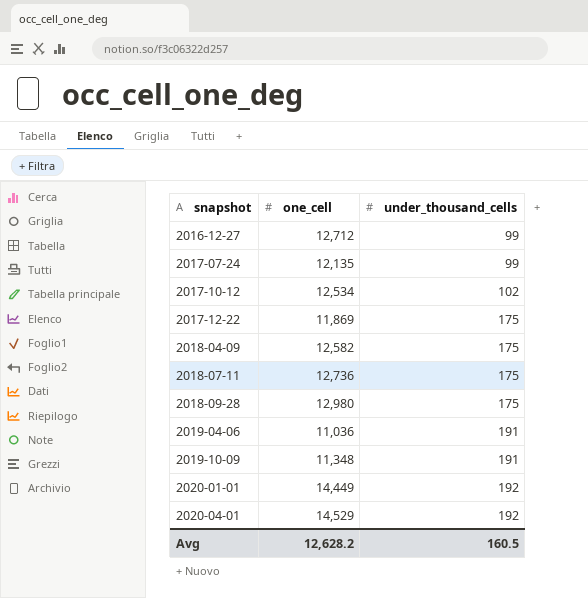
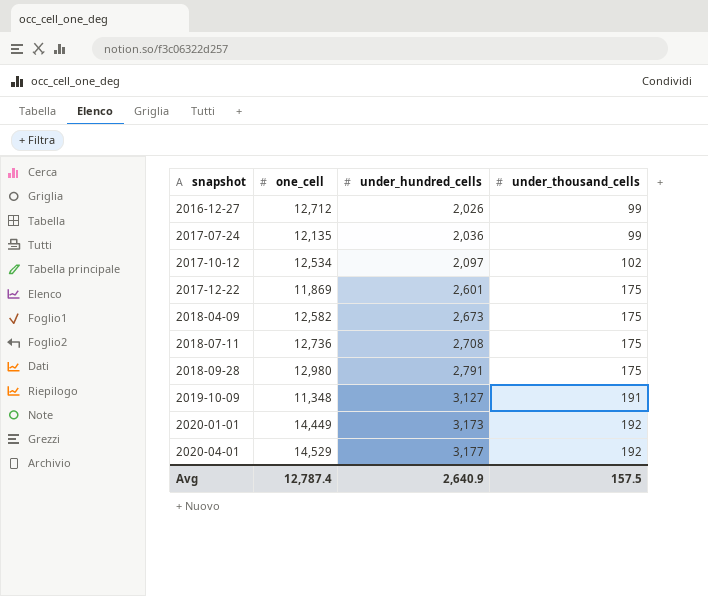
column under_hundred_cells | position: none -> 3
row 2019-04-06: 11,036 | 191 -> none
Avg | one_cell: 12,628.2 -> 12,787.4
Avg | under_thousand_cells: 160.5 -> 157.5

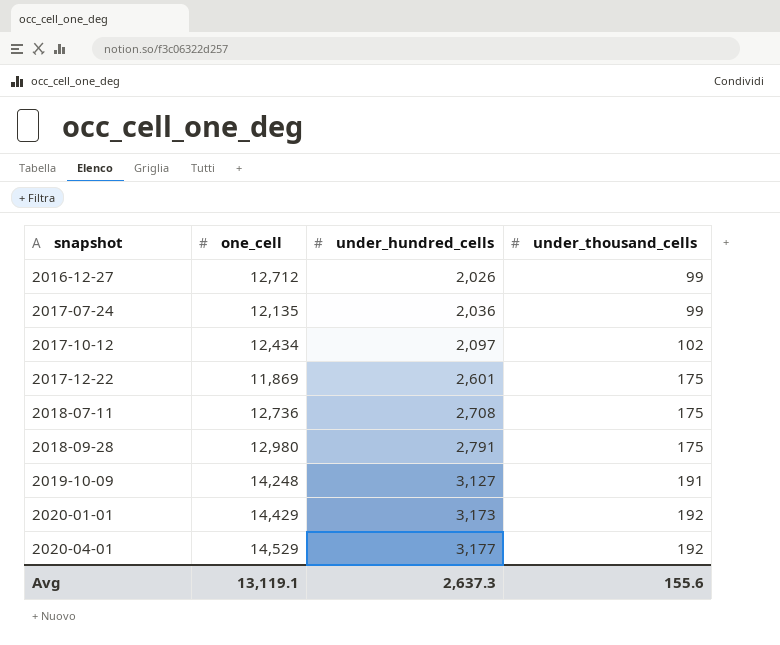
row 2018-04-09: 12,582 | 2,673 | 175 -> none
2017-10-12 | one_cell: 12,534 -> 12,434
2019-10-09 | one_cell: 11,348 -> 14,248
2020-01-01 | one_cell: 14,449 -> 14,429
Avg | one_cell: 12,787.4 -> 13,119.1
Avg | under_hundred_cells: 2,640.9 -> 2,637.3
Avg | under_thousand_cells: 157.5 -> 155.6

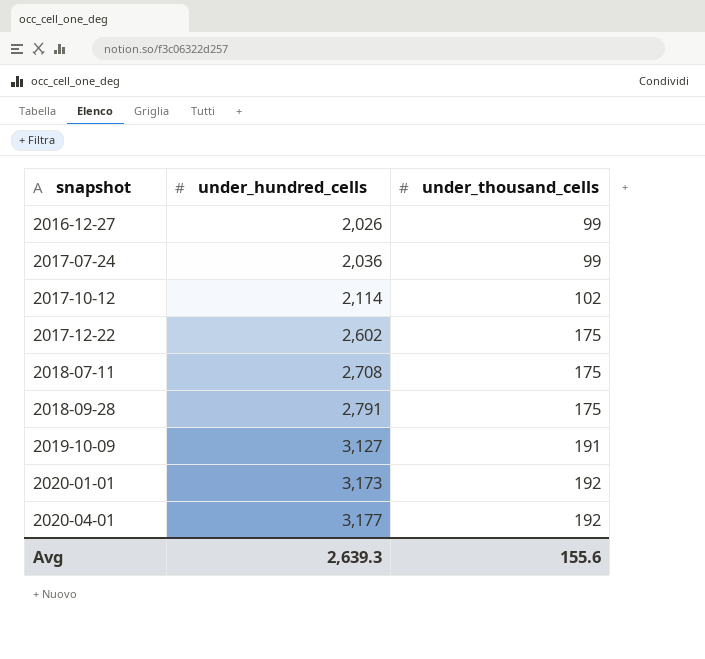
column one_cell | position: 2 -> none
2017-10-12 | under_hundred_cells: 2,097 -> 2,114
2017-12-22 | under_hundred_cells: 2,601 -> 2,602
Avg | under_hundred_cells: 2,637.3 -> 2,639.3

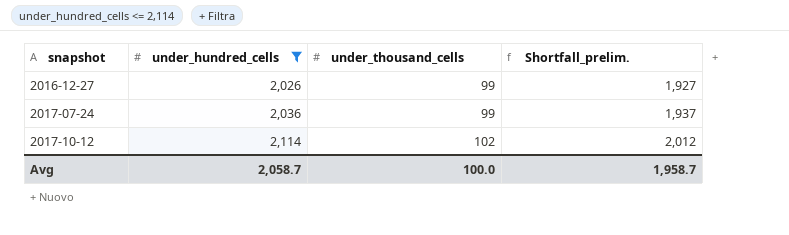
filter: none -> under_hundred_cells <= 2,114
column Shortfall_prelim. | formula: none -> [under_hundred_cells] - [under_thousand_cells]
Avg | under_hundred_cells: 2,639.3 -> 2,058.7
Avg | under_thousand_cells: 155.6 -> 100.0

